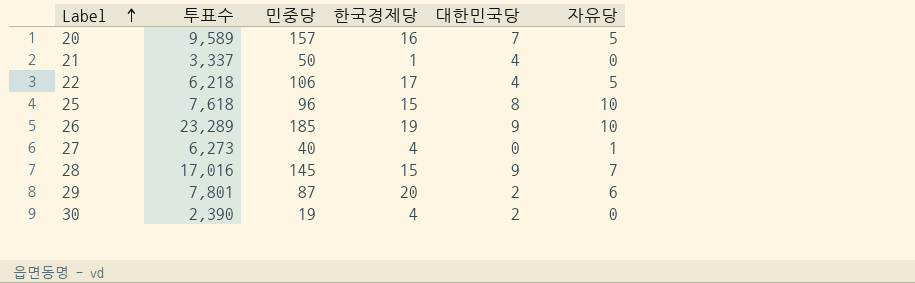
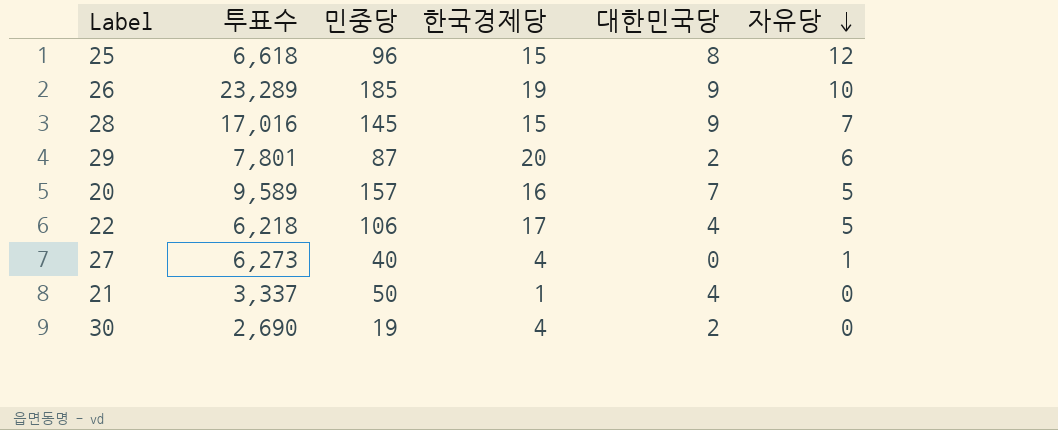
row order: Label ascending -> 자유당 descending
25 | 투표수: 7,618 -> 6,618
25 | 자유당: 10 -> 12
30 | 투표수: 2,390 -> 2,690

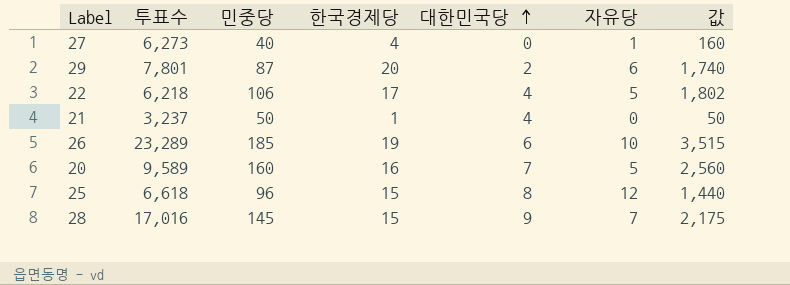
row order: 자유당 descending -> 대한민국당 ascending
column 값 | formula: none -> [민중당] * [한국경제당]
row 30: 2,690 | 19 | 4 | 2 | 0 -> none
21 | 투표수: 3,337 -> 3,237
26 | 대한민국당: 9 -> 6
20 | 민중당: 157 -> 160

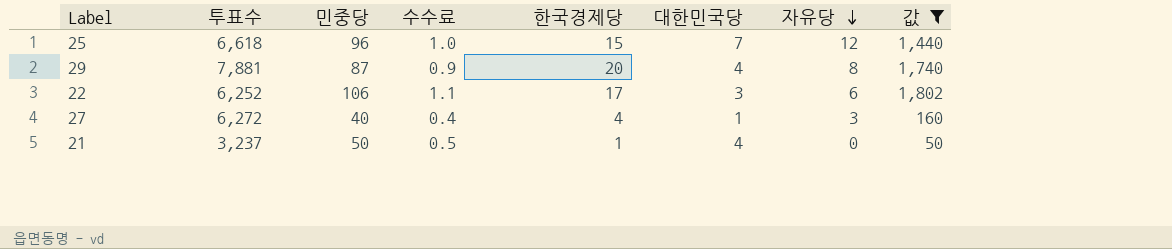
filter: none -> 값 <= 1,802
row order: 대한민국당 ascending -> 자유당 descending
column 수수료 | formula: none -> [민중당] * 0.01
25 | 대한민국당: 8 -> 7
29 | 투표수: 7,801 -> 7,881
29 | 대한민국당: 2 -> 4
29 | 자유당: 6 -> 8
22 | 투표수: 6,218 -> 6,252
22 | 대한민국당: 4 -> 3
22 | 자유당: 5 -> 6
27 | 투표수: 6,273 -> 6,272
27 | 대한민국당: 0 -> 1
27 | 자유당: 1 -> 3

